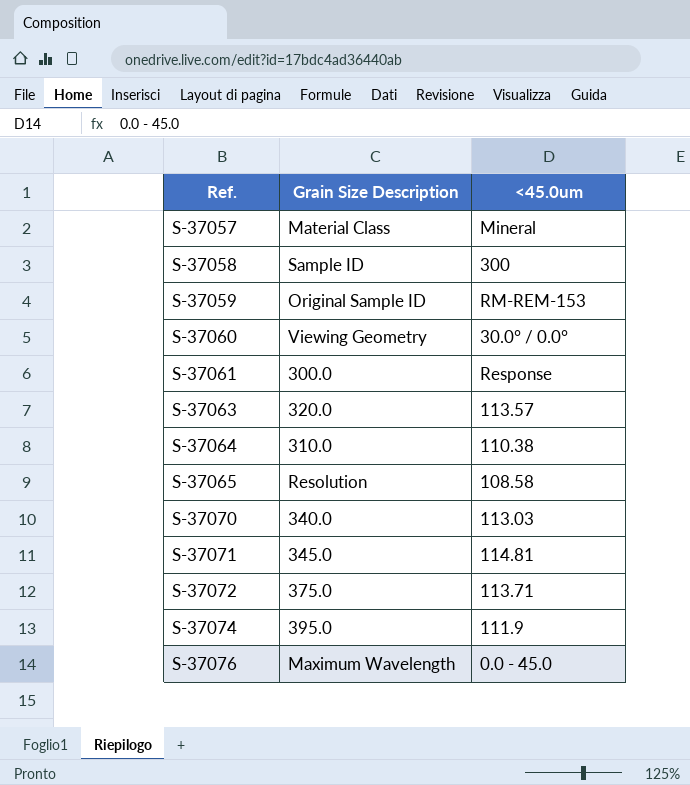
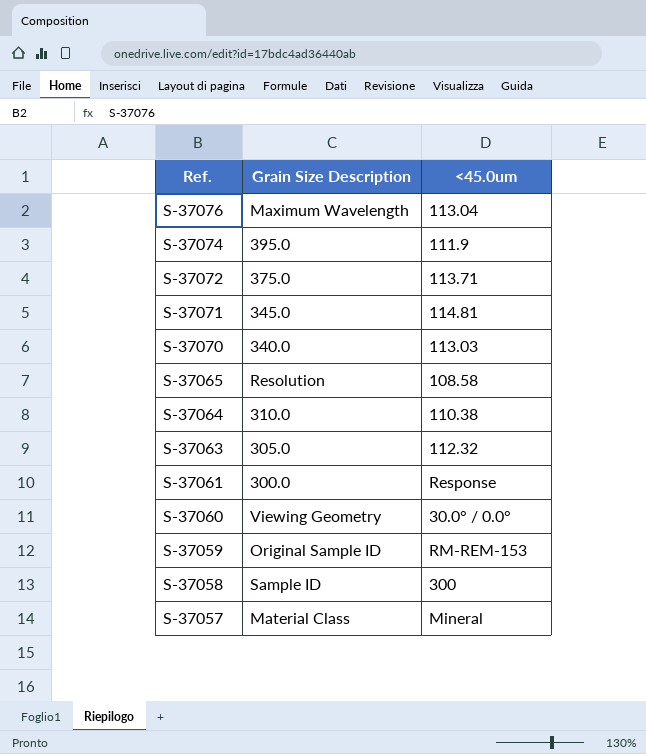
row order: Ref. ascending -> Ref. descending
S-37076 | <45.0um: 0.0 - 45.0 -> 113.04
S-37063 | Grain Size Description: 320.0 -> 305.0
S-37063 | <45.0um: 113.57 -> 112.32

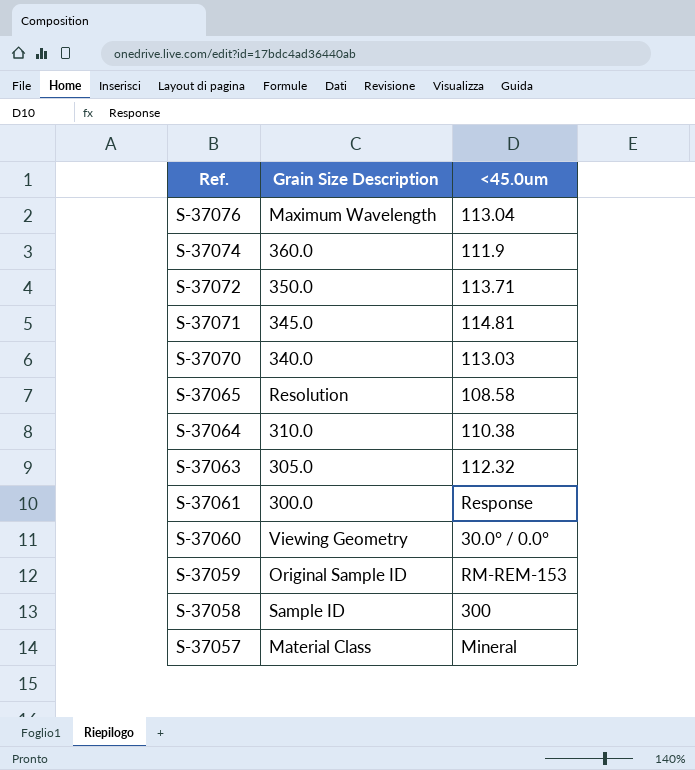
S-37074 | Grain Size Description: 395.0 -> 360.0
S-37072 | Grain Size Description: 375.0 -> 350.0

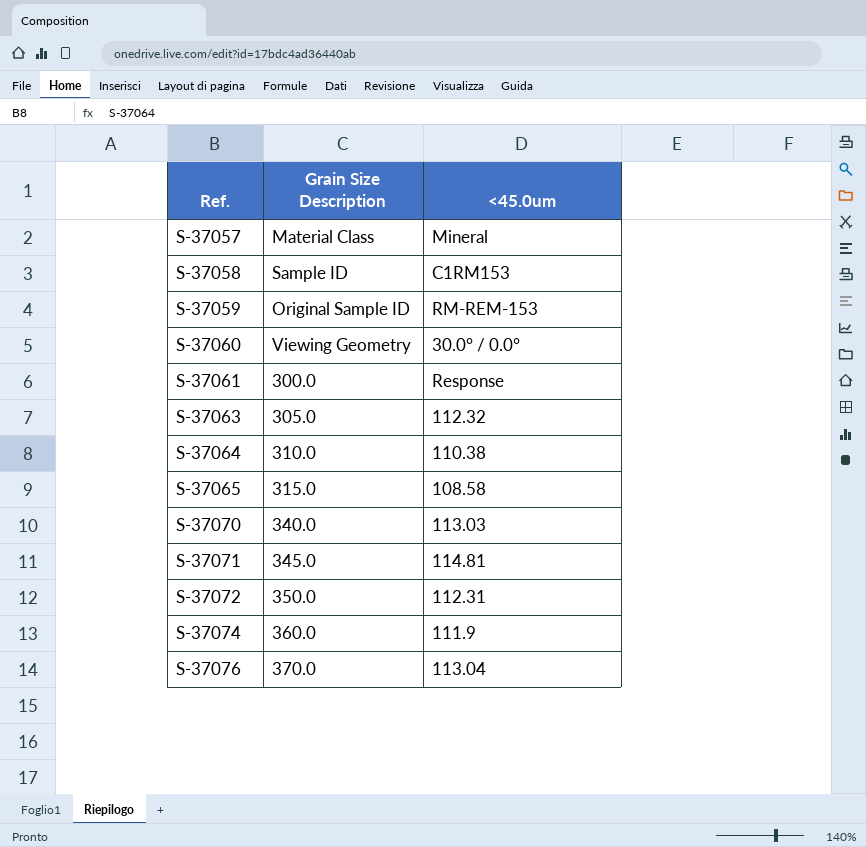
row order: Ref. descending -> Ref. ascending
S-37058 | <45.0um: 300 -> C1RM153
S-37065 | Grain Size Description: Resolution -> 315.0
S-37072 | <45.0um: 113.71 -> 112.31
S-37076 | Grain Size Description: Maximum Wavelength -> 370.0

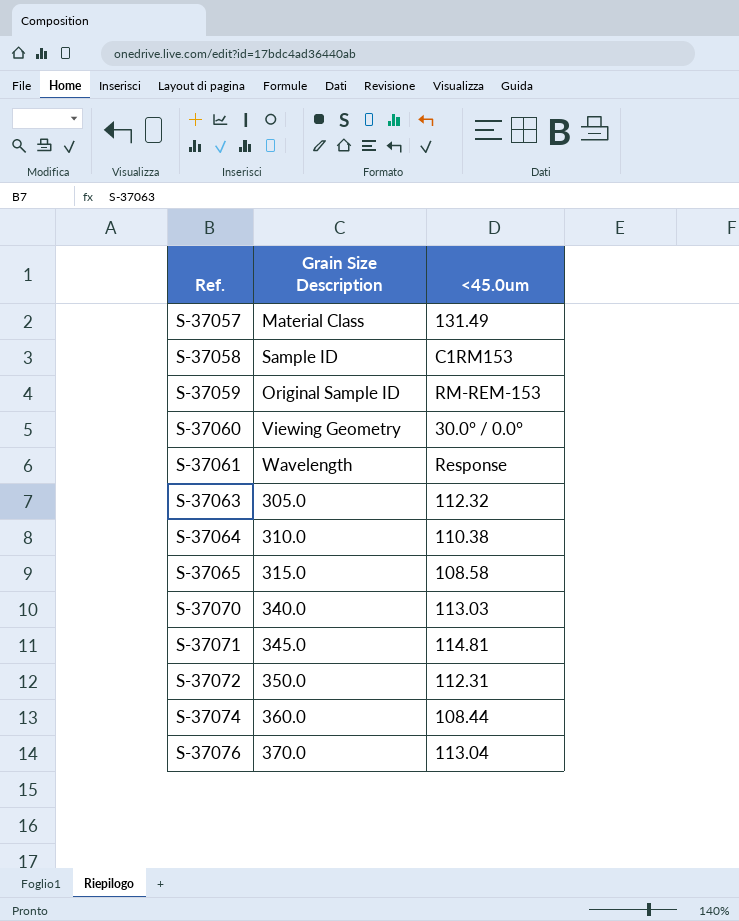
S-37057 | <45.0um: Mineral -> 131.49
S-37061 | Grain Size Description: 300.0 -> Wavelength
S-37074 | <45.0um: 111.9 -> 108.44

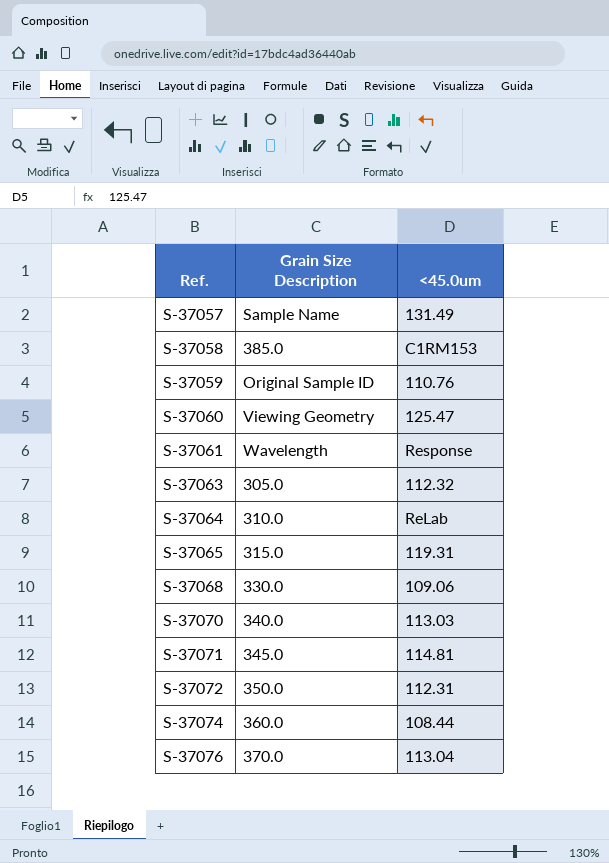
S-37057 | Grain Size Description: Material Class -> Sample Name
S-37058 | Grain Size Description: Sample ID -> 385.0
S-37059 | <45.0um: RM-REM-153 -> 110.76
S-37060 | <45.0um: 30.0° / 0.0° -> 125.47
S-37064 | <45.0um: 110.38 -> ReLab
S-37065 | <45.0um: 108.58 -> 119.31
row S-37068: none -> 330.0 | 109.06

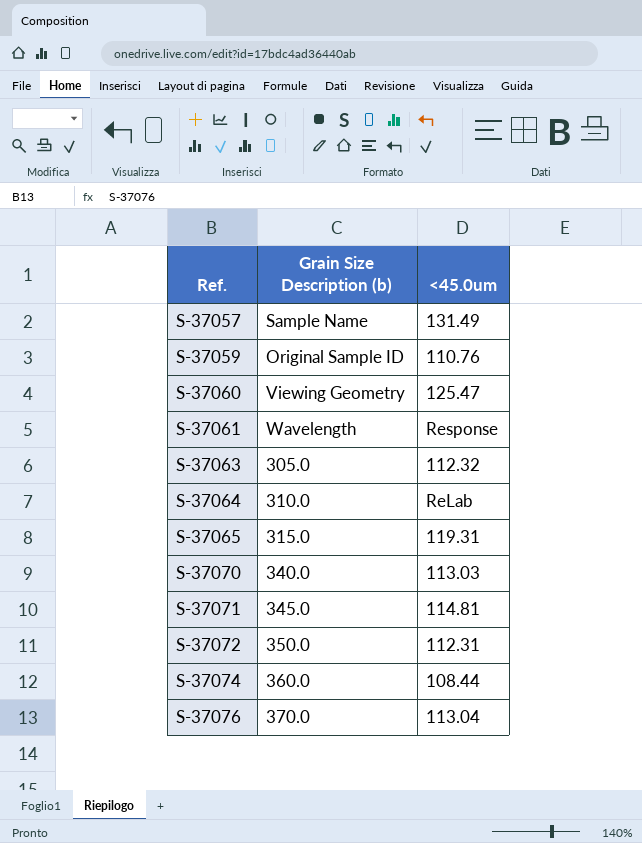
column name: Grain Size Description -> Grain Size Description (b)
row S-37058: 385.0 | C1RM153 -> none
row S-37068: 330.0 | 109.06 -> none

